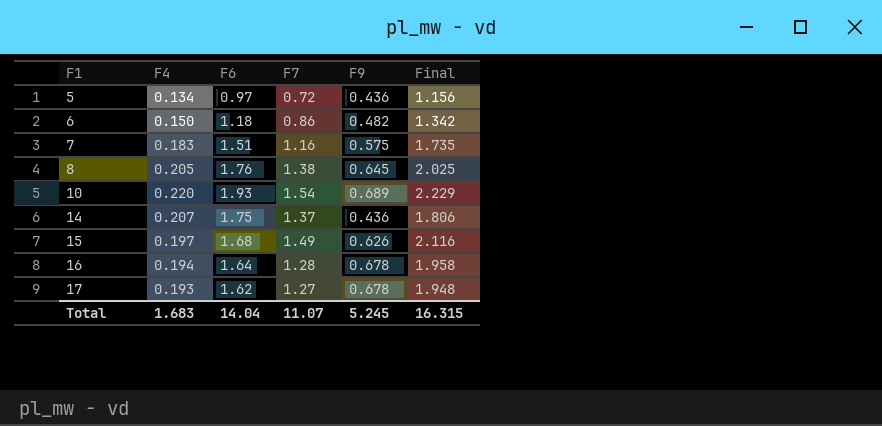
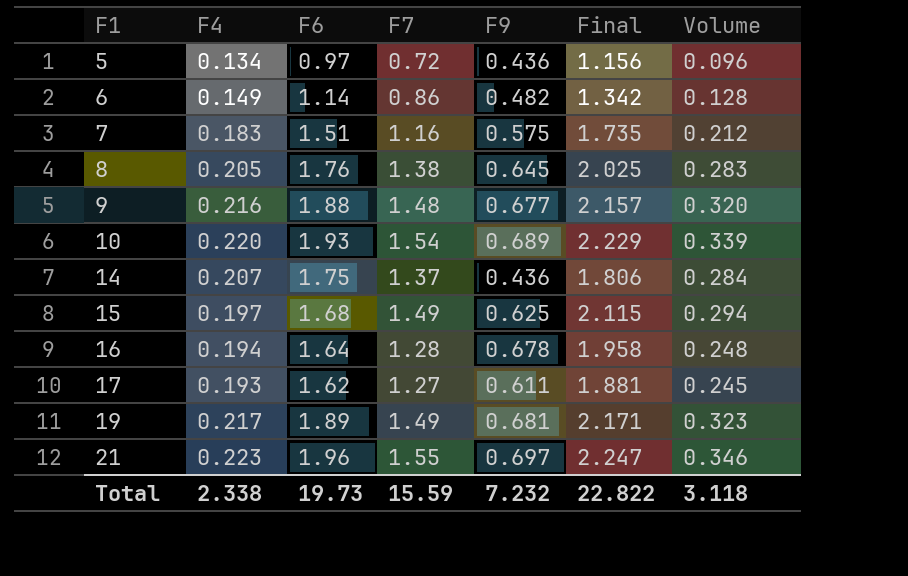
column Volume | formula: none -> [F4] * [F7]
6 | F4: 0.150 -> 0.149
6 | F6: 1.18 -> 1.14
row 9: none -> 0.216 | 1.88 | 1.48 | 0.677 | 2.157 | 0.320
15 | F9: 0.626 -> 0.625
15 | Final: 2.116 -> 2.115
17 | F9: 0.678 -> 0.611
17 | Final: 1.948 -> 1.881
row 19: none -> 0.217 | 1.89 | 1.49 | 0.681 | 2.171 | 0.323
row 21: none -> 0.223 | 1.96 | 1.55 | 0.697 | 2.247 | 0.346
Total | F4: 1.683 -> 2.338
Total | F6: 14.04 -> 19.73
Total | F7: 11.07 -> 15.59
Total | F9: 5.245 -> 7.232
Total | Final: 16.315 -> 22.822

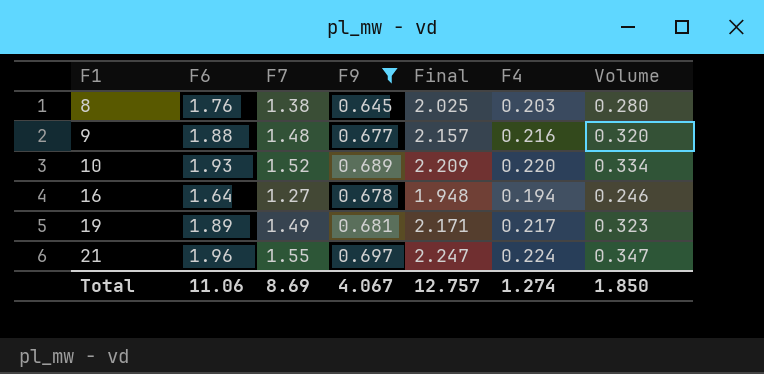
filter: none -> F9 >= 0.645
column F4 | position: 2 -> 6
8 | F4: 0.205 -> 0.203
8 | Volume: 0.283 -> 0.280
10 | F7: 1.54 -> 1.52
10 | Final: 2.229 -> 2.209
10 | Volume: 0.339 -> 0.334
16 | F7: 1.28 -> 1.27
16 | Final: 1.958 -> 1.948
16 | Volume: 0.248 -> 0.246
21 | F4: 0.223 -> 0.224
21 | Volume: 0.346 -> 0.347
Total | F6: 19.73 -> 11.06
Total | F7: 15.59 -> 8.69
Total | F9: 7.232 -> 4.067
Total | Final: 22.822 -> 12.757
Total | F4: 2.338 -> 1.274
Total | Volume: 3.118 -> 1.850

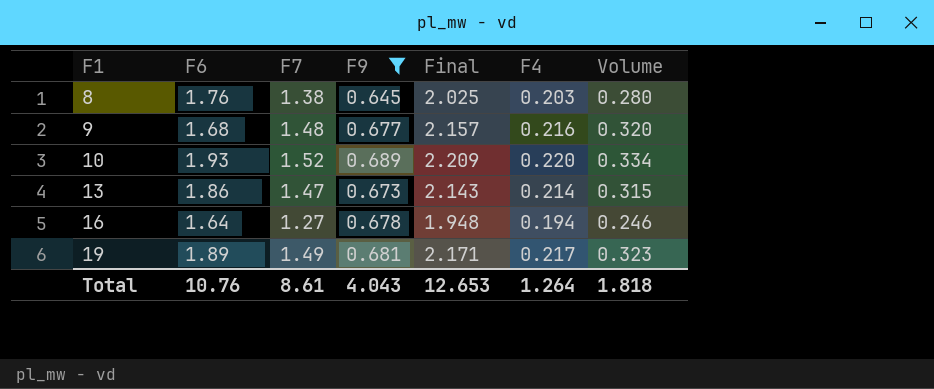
row 21: 1.96 | 1.55 | 0.697 | 2.247 | 0.224 | 0.347 -> none
9 | F6: 1.88 -> 1.68
row 13: none -> 1.86 | 1.47 | 0.673 | 2.143 | 0.214 | 0.315
Total | F6: 11.06 -> 10.76
Total | F7: 8.69 -> 8.61
Total | F9: 4.067 -> 4.043
Total | Final: 12.757 -> 12.653
Total | F4: 1.274 -> 1.264
Total | Volume: 1.850 -> 1.818

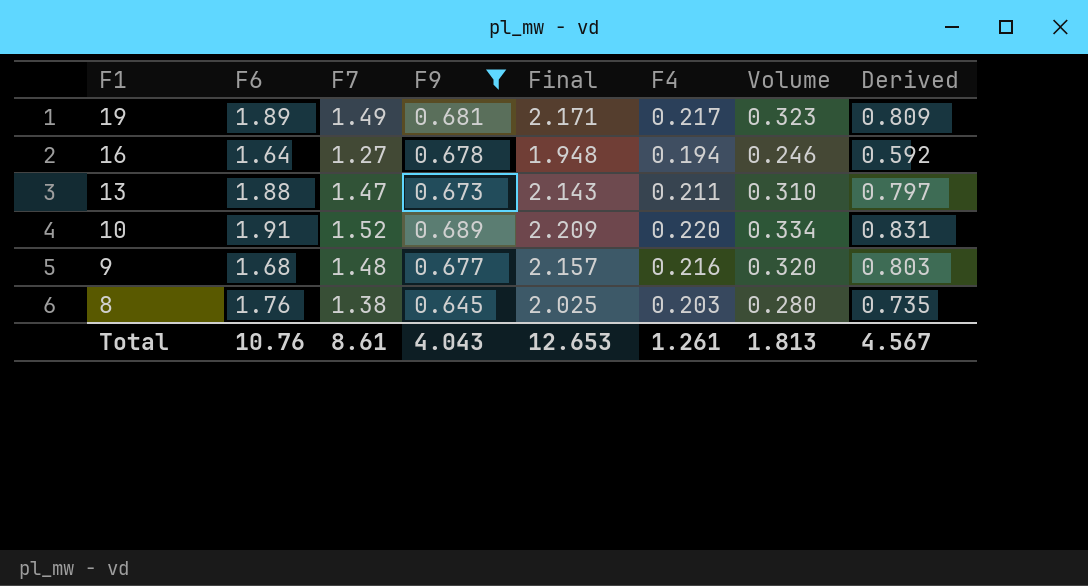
row order: F1 ascending -> F1 descending
column Derived | formula: none -> [F7] - [F9]
13 | F6: 1.86 -> 1.88
13 | F4: 0.214 -> 0.211
13 | Volume: 0.315 -> 0.310
10 | F6: 1.93 -> 1.91
Total | F4: 1.264 -> 1.261
Total | Volume: 1.818 -> 1.813

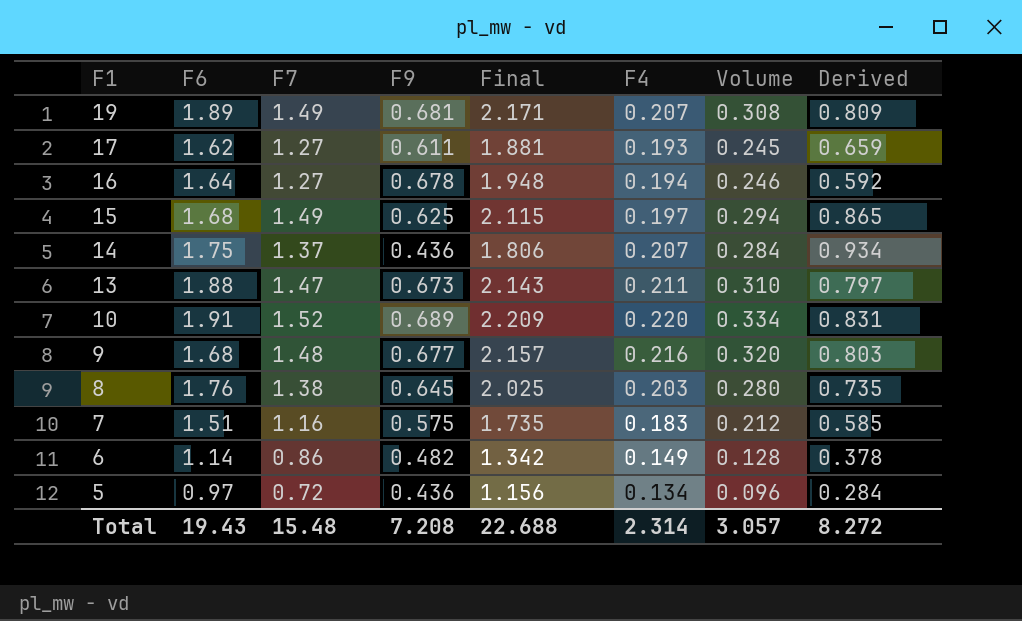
filter: F9 >= 0.645 -> none
19 | F4: 0.217 -> 0.207
19 | Volume: 0.323 -> 0.308
Total | F6: 10.76 -> 19.43
Total | F7: 8.61 -> 15.48
Total | F9: 4.043 -> 7.208
Total | Final: 12.653 -> 22.688
Total | F4: 1.261 -> 2.314
Total | Volume: 1.813 -> 3.057
Total | Derived: 4.567 -> 8.272

